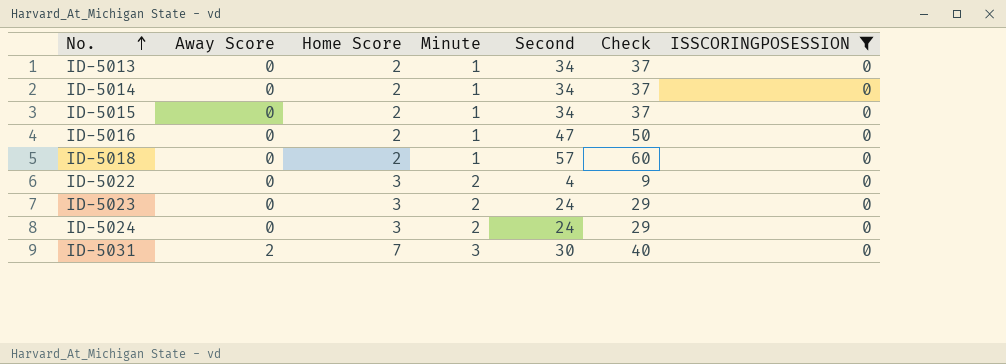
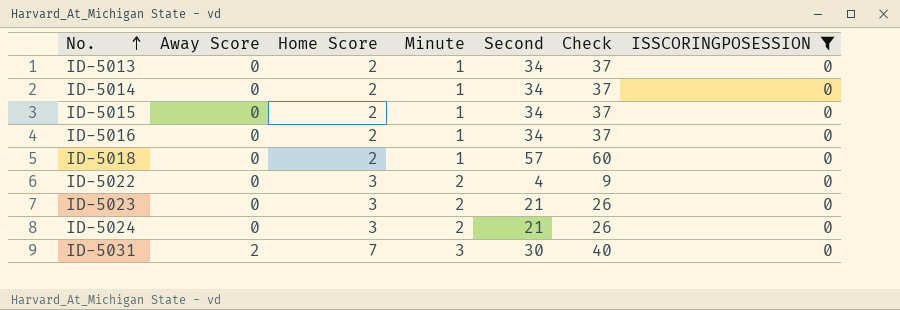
ID-5016 | Second: 47 -> 34
ID-5016 | Check: 50 -> 37
ID-5023 | Second: 24 -> 21
ID-5023 | Check: 29 -> 26
ID-5024 | Second: 24 -> 21
ID-5024 | Check: 29 -> 26

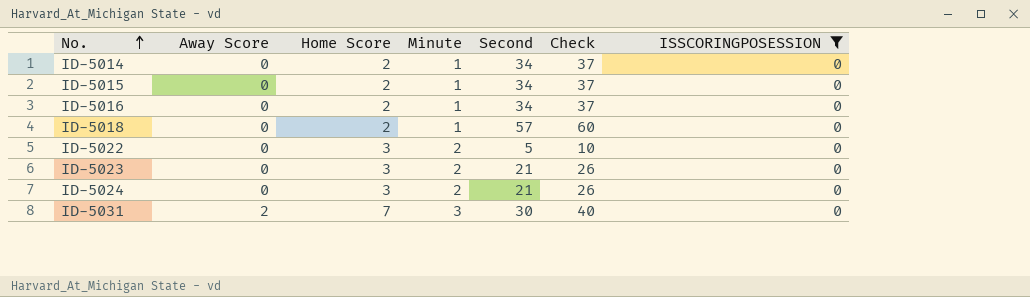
row ID-5013: 0 | 2 | 1 | 34 | 37 | 0 -> none
ID-5022 | Second: 4 -> 5
ID-5022 | Check: 9 -> 10

